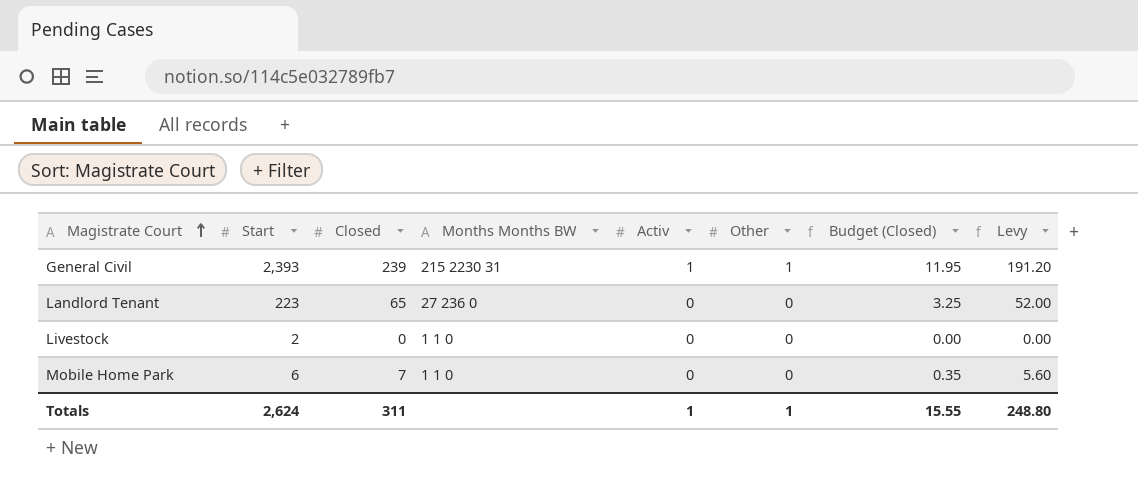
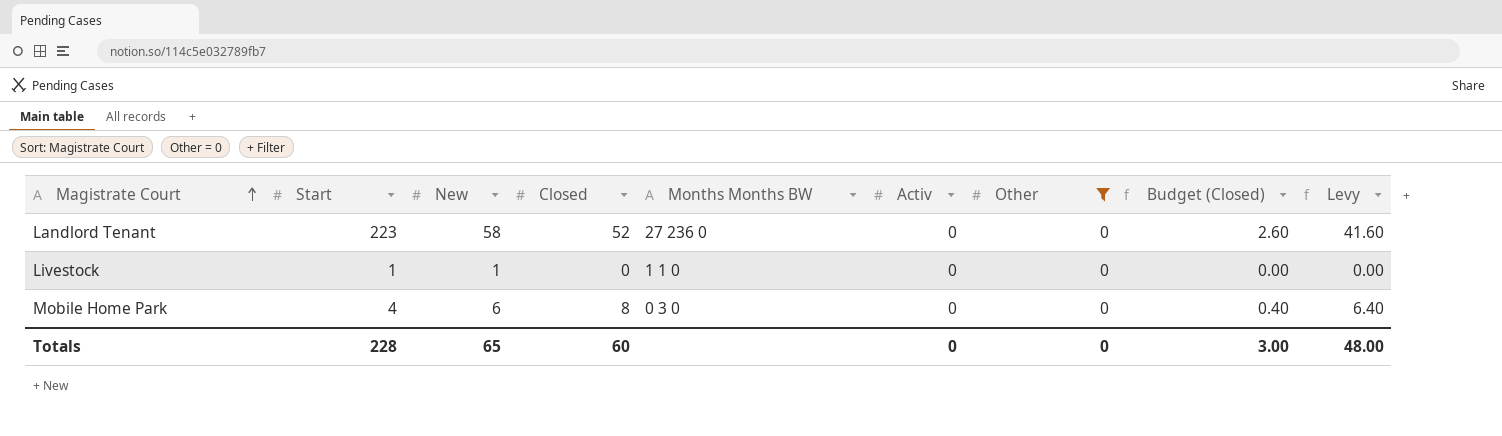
filter: none -> Other = 0
column New | position: none -> 3
Landlord Tenant | Closed: 65 -> 52
Landlord Tenant | Budget (Closed): 3.25 -> 2.60
Landlord Tenant | Levy: 52.00 -> 41.60
Livestock | Start: 2 -> 1
Mobile Home Park | Start: 6 -> 4
Mobile Home Park | Closed: 7 -> 8
Mobile Home Park | Months Months BW: 1 1 0 -> 0 3 0
Mobile Home Park | Budget (Closed): 0.35 -> 0.40
Mobile Home Park | Levy: 5.60 -> 6.40
Totals | Start: 2,624 -> 228
Totals | Closed: 311 -> 60
Totals | Activ: 1 -> 0
Totals | Other: 1 -> 0
Totals | Budget (Closed): 15.55 -> 3.00
Totals | Levy: 248.80 -> 48.00

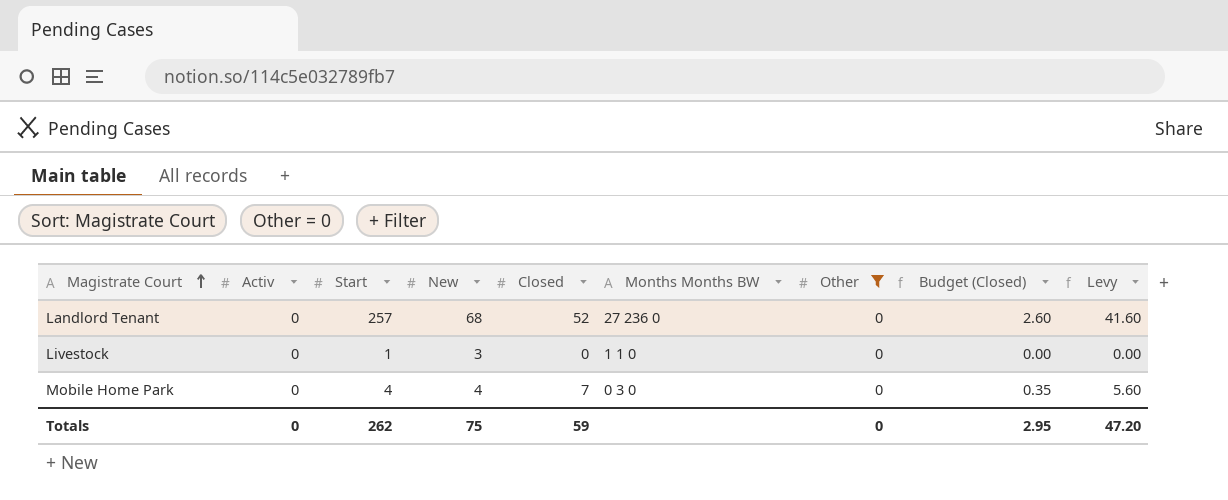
column Activ | position: 6 -> 2
Landlord Tenant | Start: 223 -> 257
Landlord Tenant | New: 58 -> 68
Livestock | New: 1 -> 3
Mobile Home Park | New: 6 -> 4
Mobile Home Park | Closed: 8 -> 7
Mobile Home Park | Budget (Closed): 0.40 -> 0.35
Mobile Home Park | Levy: 6.40 -> 5.60
Totals | Start: 228 -> 262
Totals | New: 65 -> 75
Totals | Closed: 60 -> 59
Totals | Budget (Closed): 3.00 -> 2.95
Totals | Levy: 48.00 -> 47.20

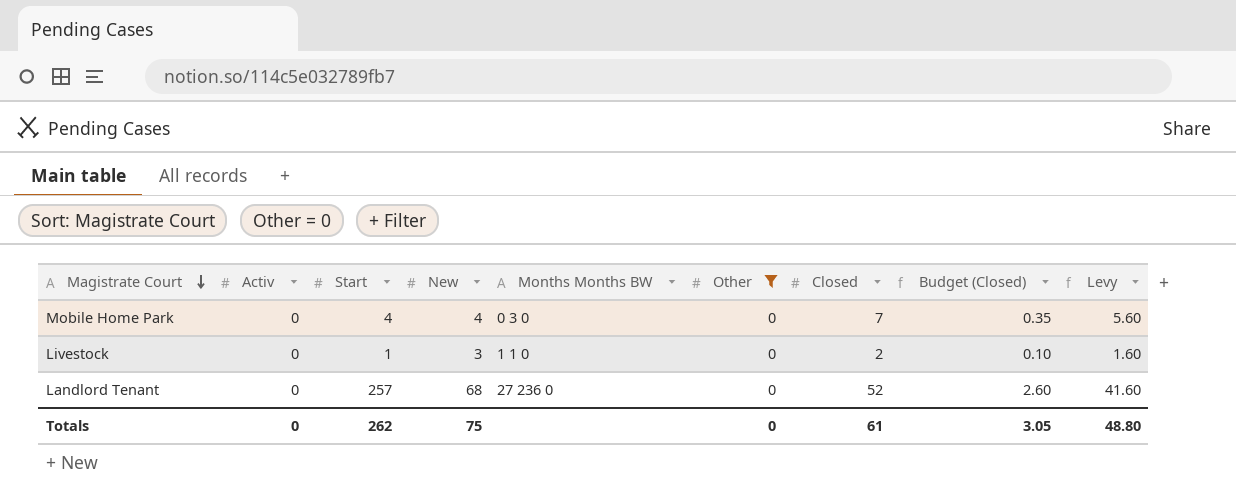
row order: Magistrate Court ascending -> Magistrate Court descending
column Closed | position: 5 -> 7
Livestock | Closed: 0 -> 2
Livestock | Budget (Closed): 0.00 -> 0.10
Livestock | Levy: 0.00 -> 1.60
Totals | Closed: 59 -> 61
Totals | Budget (Closed): 2.95 -> 3.05
Totals | Levy: 47.20 -> 48.80

